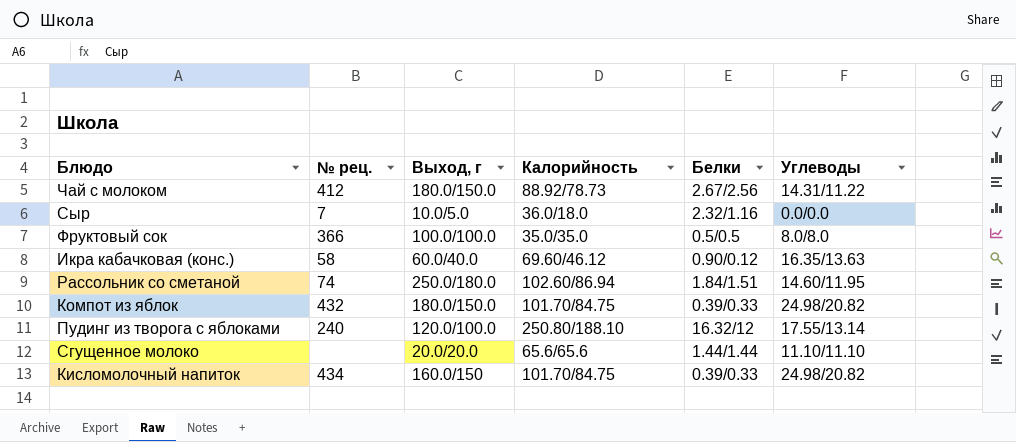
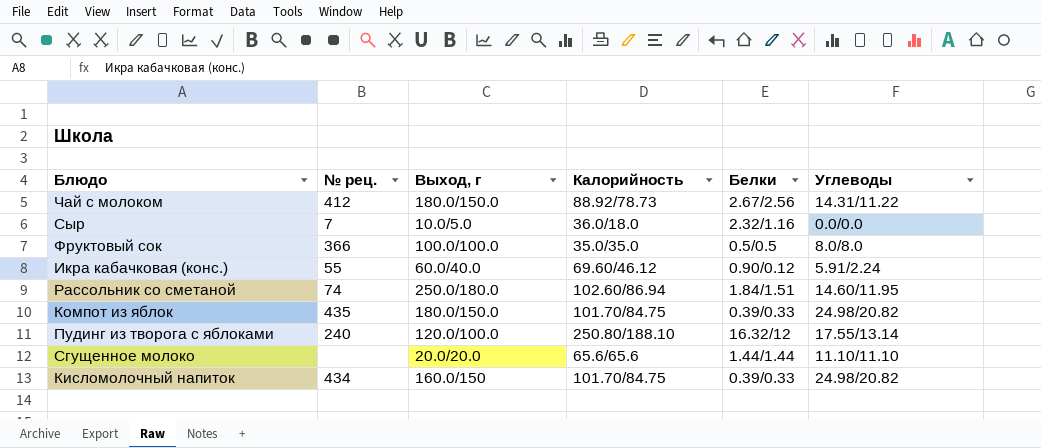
Икра кабачковая (конс.) | № рец.: 58 -> 55
Икра кабачковая (конс.) | Углеводы: 16.35/13.63 -> 5.91/2.24
Компот из яблок | № рец.: 432 -> 435

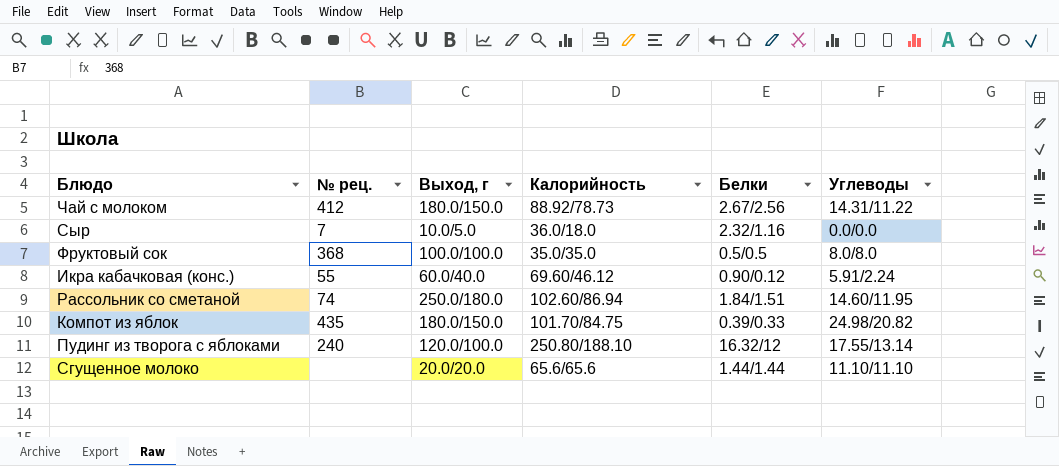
row Кисломолочный напиток: 434 | 160.0/150 | 101.70/84.75 | 0.39/0.33 | 24.98/20.82 -> none
Фруктовый сок | № рец.: 366 -> 368

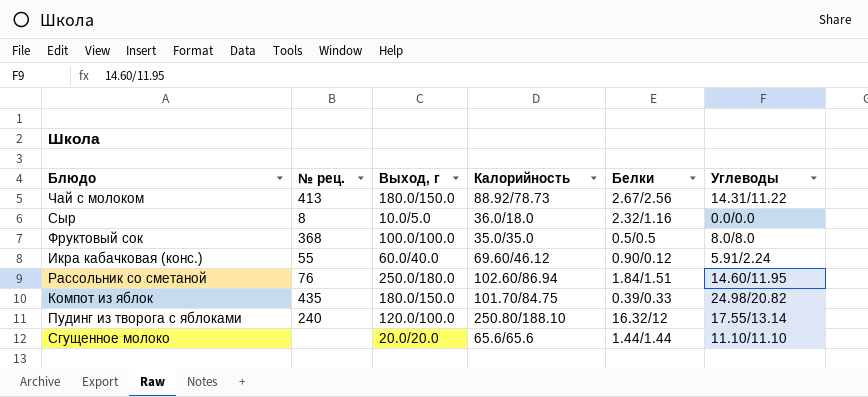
Чай с молоком | № рец.: 412 -> 413
Сыр | № рец.: 7 -> 8
Рассольник со сметаной | № рец.: 74 -> 76

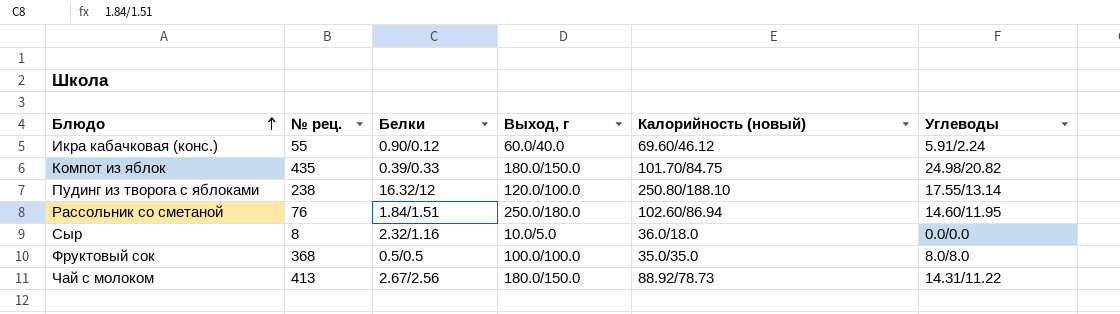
row order: none -> Блюдо ascending
column Белки | position: 5 -> 3
column name: Калорийность -> Калорийность (новый)
row Сгущенное молоко: none | 20.0/20.0 | 65.6/65.6 | 1.44/1.44 | 11.10/11.10 -> none
Пудинг из творога с яблоками | № рец.: 240 -> 238

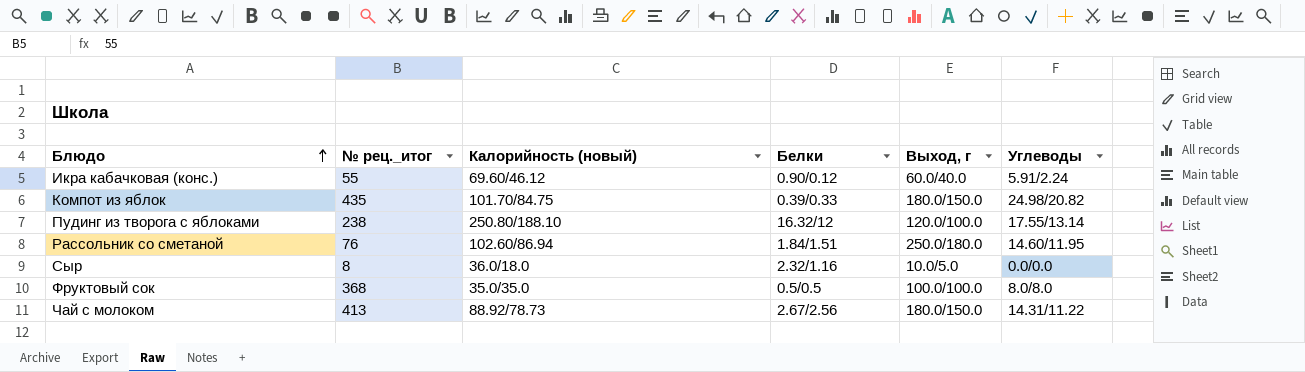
column name: № рец. -> № рец._итог
column Калорийность (новый) | position: 5 -> 3

